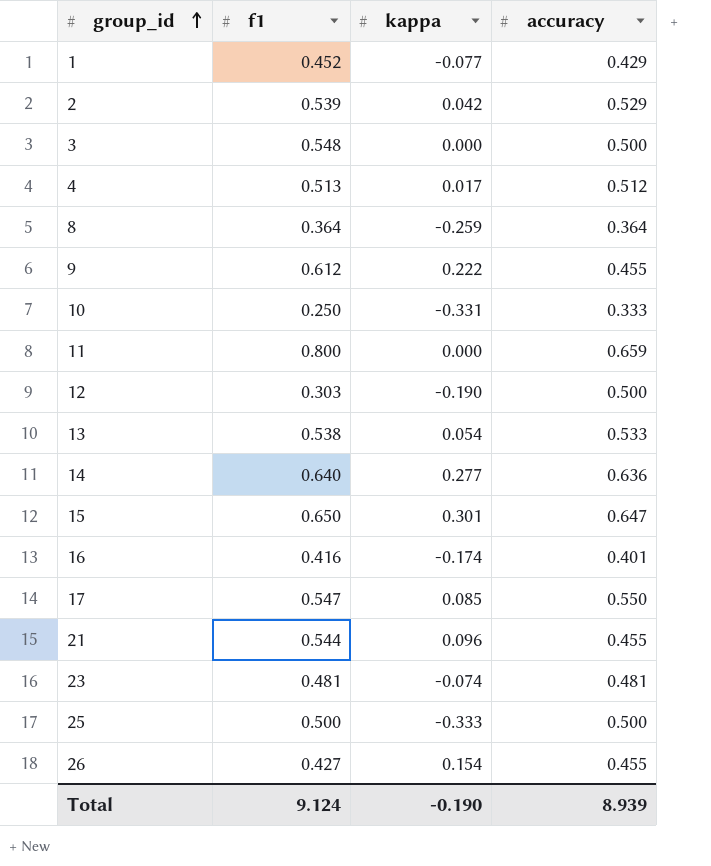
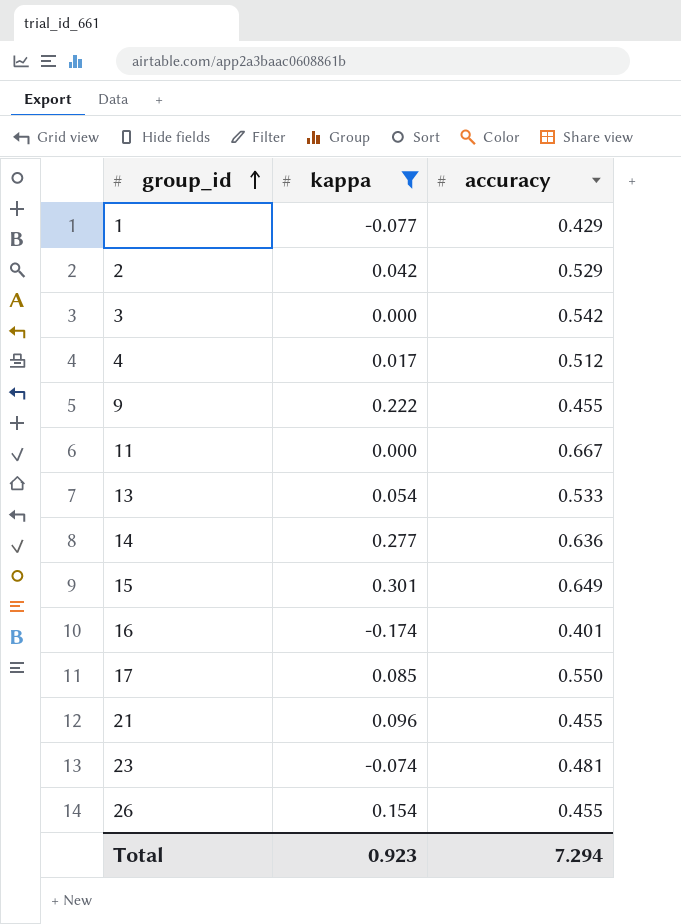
filter: none -> kappa >= -0.174
column f1 | position: 2 -> none
3 | accuracy: 0.500 -> 0.542
11 | accuracy: 0.659 -> 0.667
15 | accuracy: 0.647 -> 0.649
Total | kappa: -0.190 -> 0.923
Total | accuracy: 8.939 -> 7.294

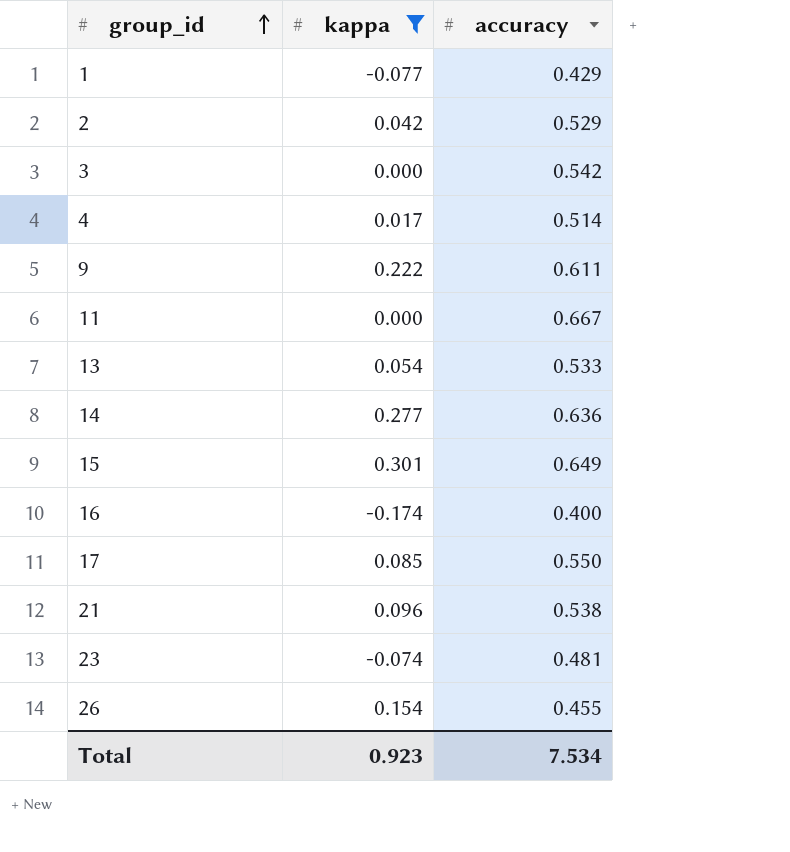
4 | accuracy: 0.512 -> 0.514
9 | accuracy: 0.455 -> 0.611
16 | accuracy: 0.401 -> 0.400
21 | accuracy: 0.455 -> 0.538
Total | accuracy: 7.294 -> 7.534

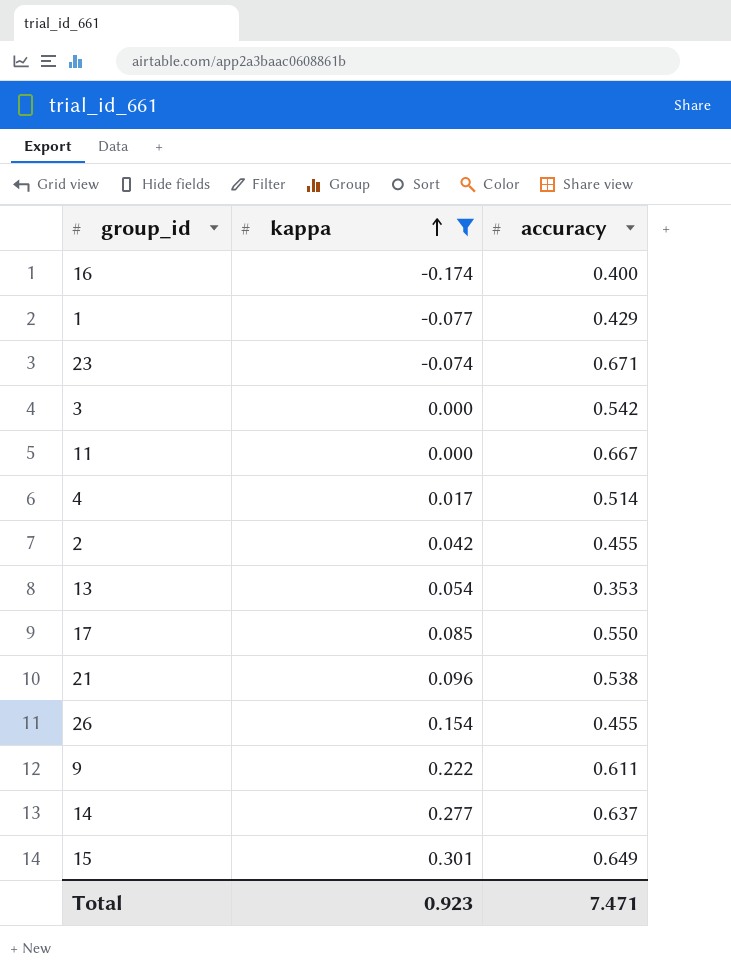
row order: group_id ascending -> kappa ascending
23 | accuracy: 0.481 -> 0.671
2 | accuracy: 0.529 -> 0.455
13 | accuracy: 0.533 -> 0.353
14 | accuracy: 0.636 -> 0.637
Total | accuracy: 7.534 -> 7.471

